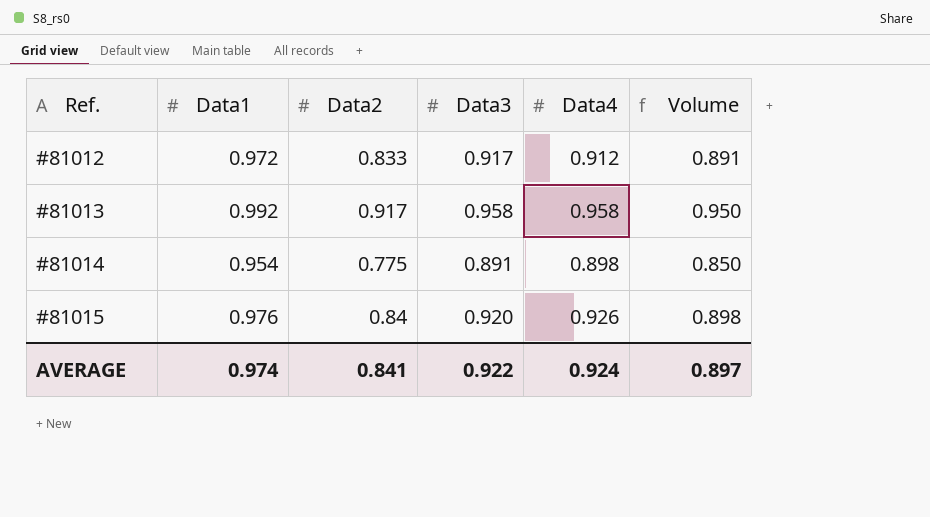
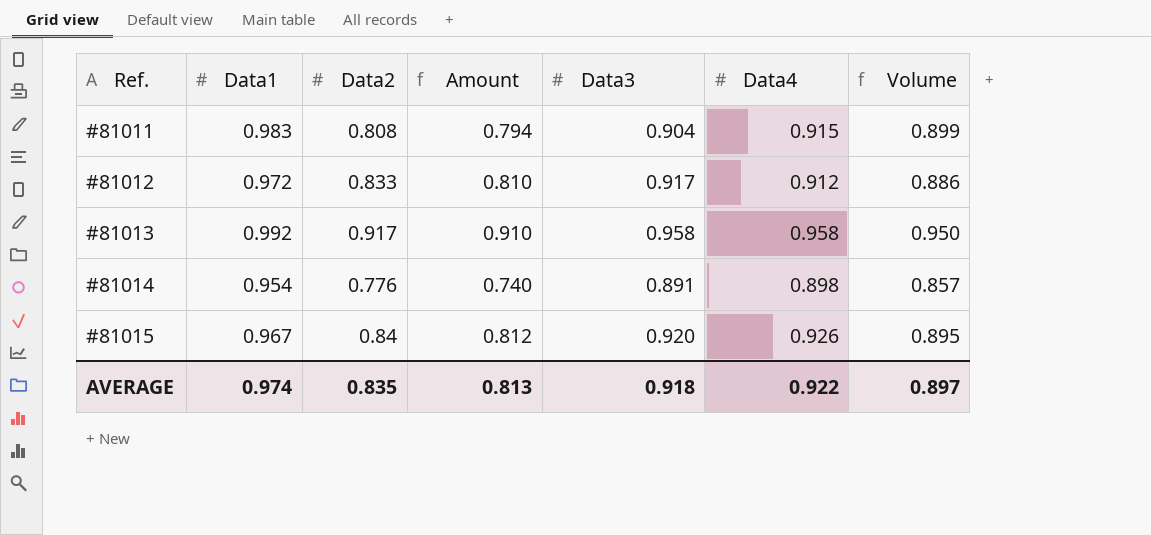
column Amount | formula: none -> [Data1] * [Data2]
column Volume | formula: [Data1] * [Data3] -> [Data1] * [Data4]
row #81011: none -> 0.983 | 0.808 | 0.794 | 0.904 | 0.915 | 0.899
#81014 | Data2: 0.775 -> 0.776
#81015 | Data1: 0.976 -> 0.967
AVERAGE | Data2: 0.841 -> 0.835
AVERAGE | Data3: 0.922 -> 0.918
AVERAGE | Data4: 0.924 -> 0.922

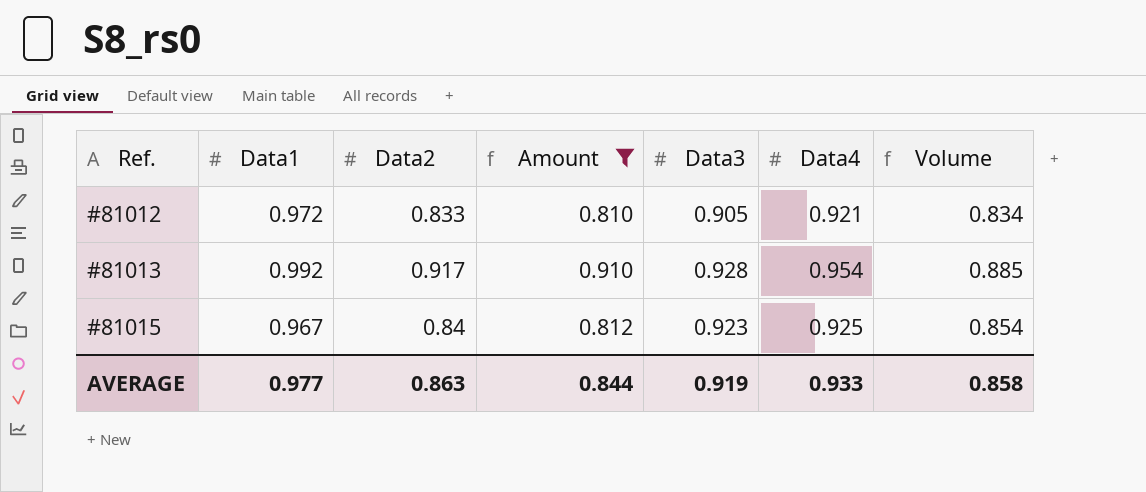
filter: none -> Amount >= 0.810
column Volume | formula: [Data1] * [Data4] -> [Data3] * [Data4]
#81012 | Data3: 0.917 -> 0.905
#81012 | Data4: 0.912 -> 0.921
#81013 | Data3: 0.958 -> 0.928
#81013 | Data4: 0.958 -> 0.954
#81015 | Data3: 0.920 -> 0.923
#81015 | Data4: 0.926 -> 0.925
AVERAGE | Data1: 0.974 -> 0.977
AVERAGE | Data2: 0.835 -> 0.863
AVERAGE | Amount: 0.813 -> 0.844
AVERAGE | Data3: 0.918 -> 0.919
AVERAGE | Data4: 0.922 -> 0.933
AVERAGE | Volume: 0.897 -> 0.858

